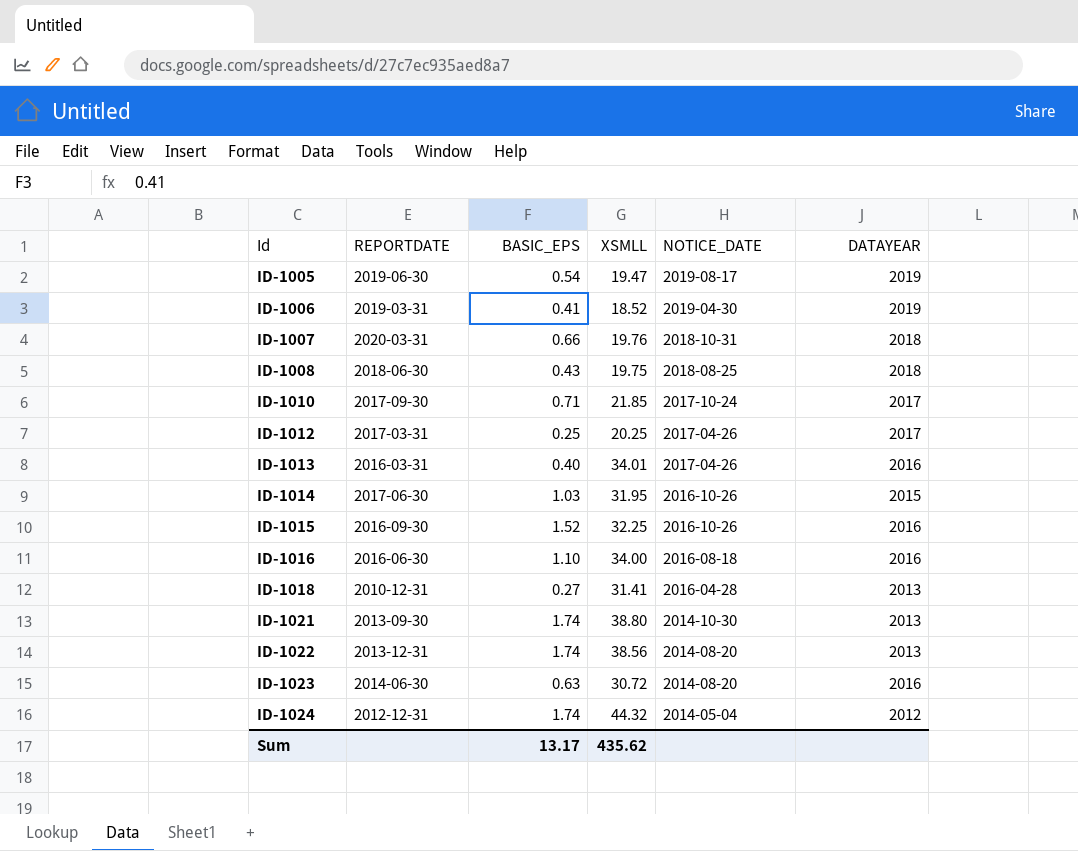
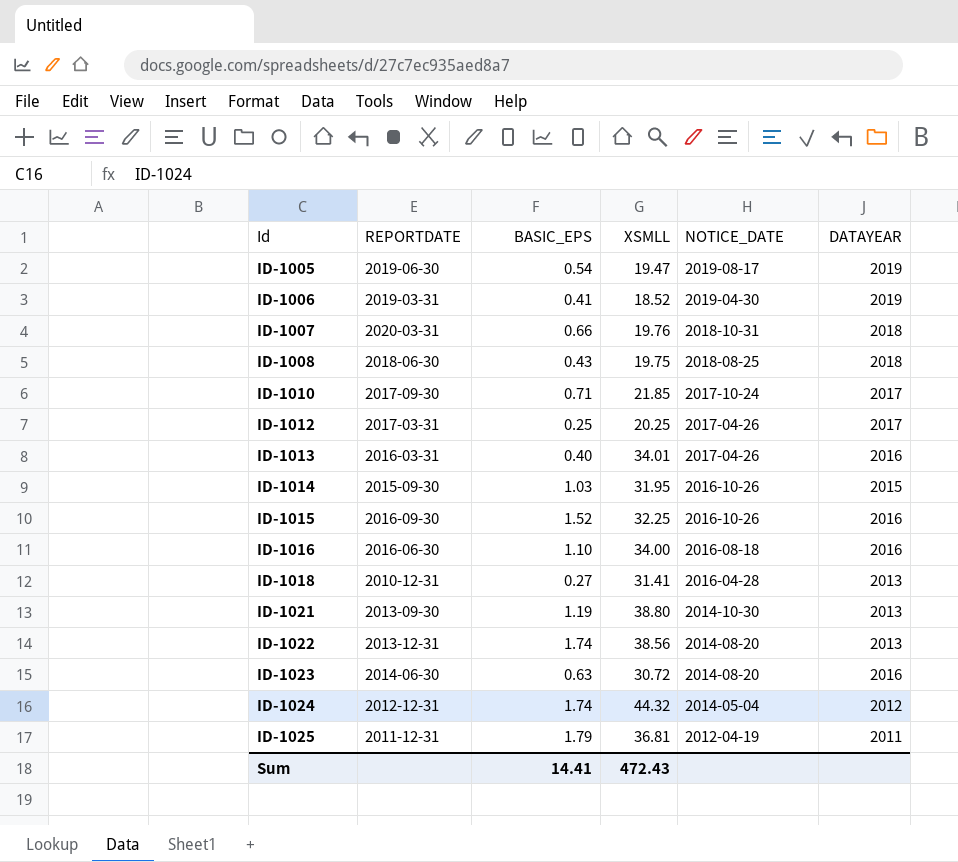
ID-1014 | REPORTDATE: 2017-06-30 -> 2015-09-30
ID-1021 | BASIC_EPS: 1.74 -> 1.19
row ID-1025: none -> 2011-12-31 | 1.79 | 36.81 | 2012-04-19 | 2011
Sum | BASIC_EPS: 13.17 -> 14.41
Sum | XSMLL: 435.62 -> 472.43

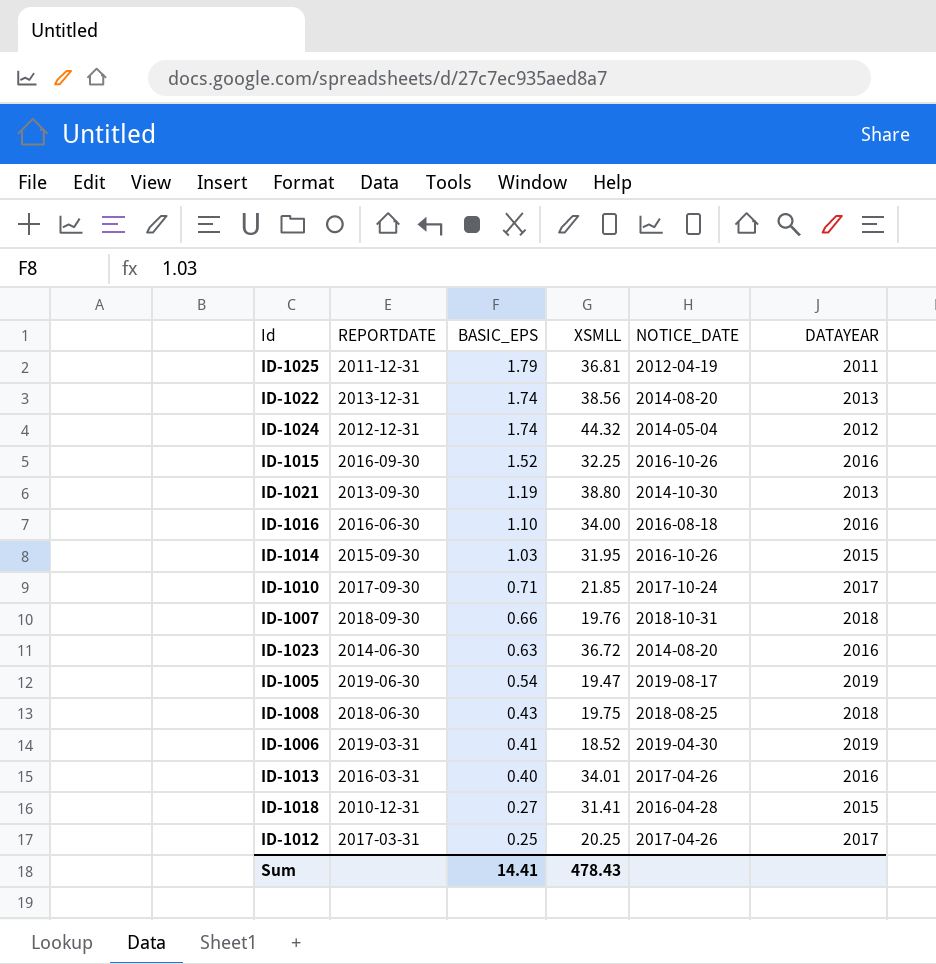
row order: Id ascending -> BASIC_EPS descending
ID-1007 | REPORTDATE: 2020-03-31 -> 2018-09-30
ID-1023 | XSMLL: 30.72 -> 36.72
ID-1018 | DATAYEAR: 2013 -> 2015
Sum | XSMLL: 472.43 -> 478.43

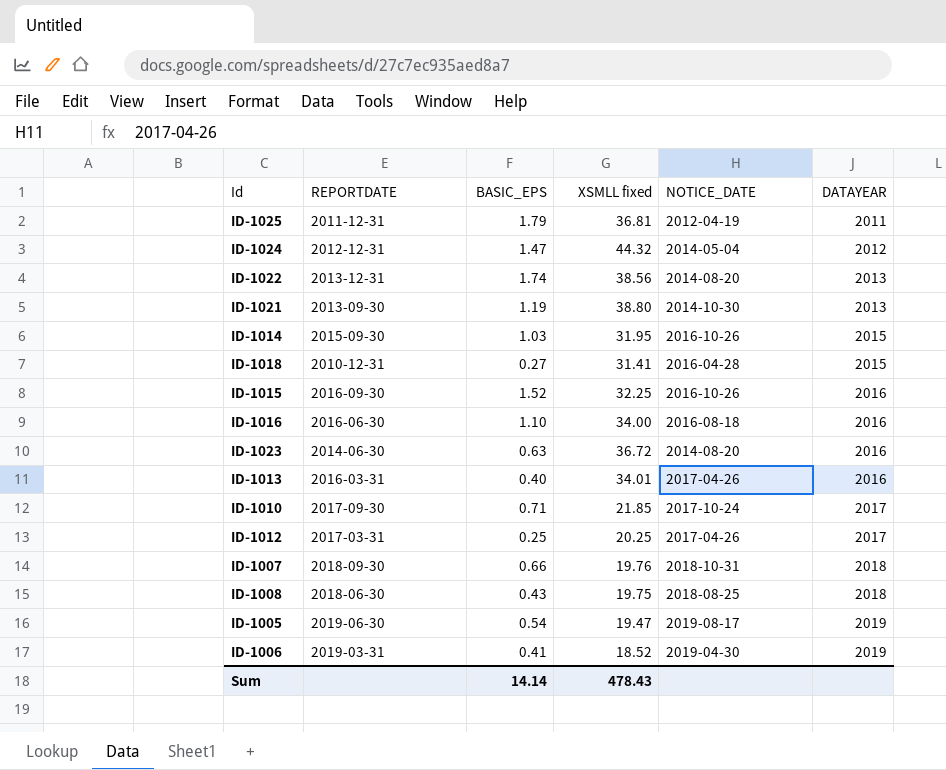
row order: BASIC_EPS descending -> DATAYEAR ascending
column name: XSMLL -> XSMLL fixed
ID-1024 | BASIC_EPS: 1.74 -> 1.47
Sum | BASIC_EPS: 14.41 -> 14.14

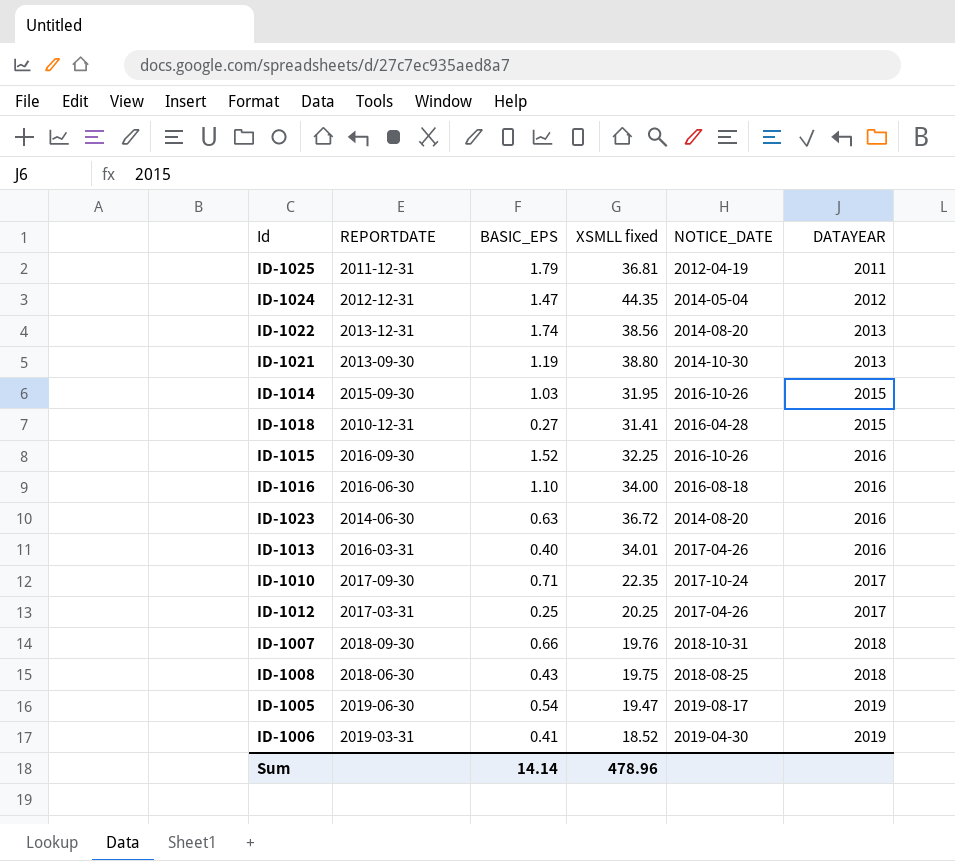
ID-1024 | XSMLL fixed: 44.32 -> 44.35
ID-1010 | XSMLL fixed: 21.85 -> 22.35
Sum | XSMLL fixed: 478.43 -> 478.96

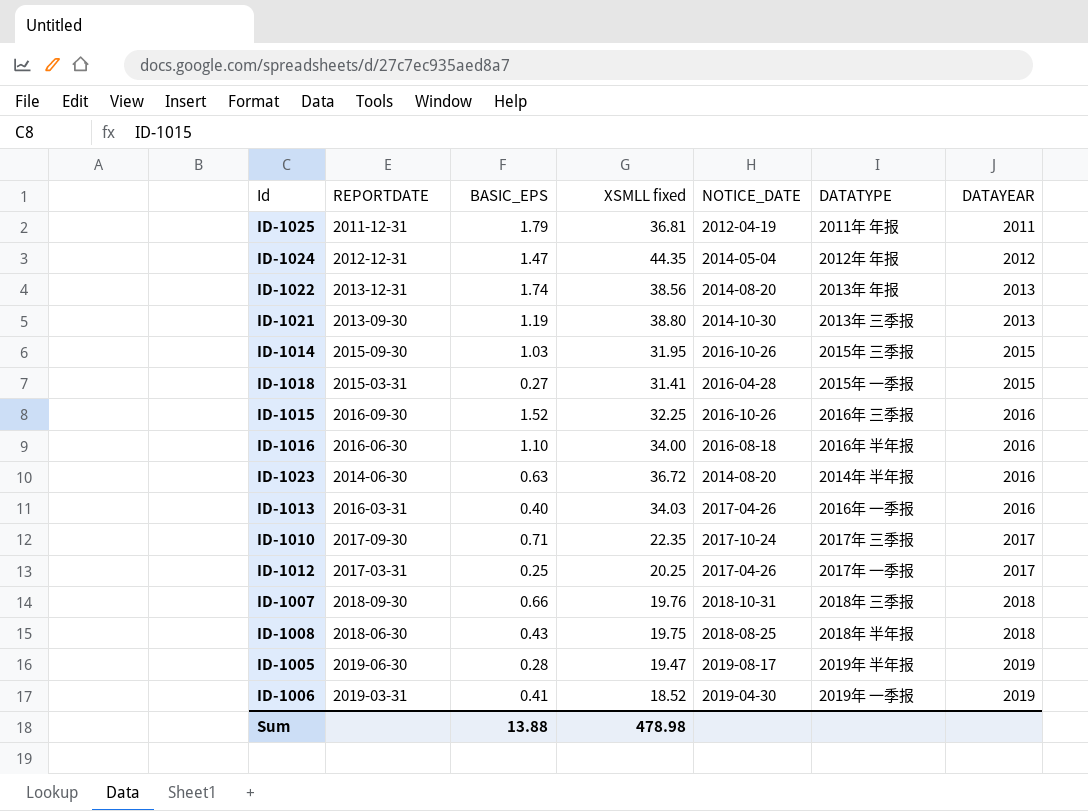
column DATATYPE | position: none -> 6
ID-1018 | REPORTDATE: 2010-12-31 -> 2015-03-31
ID-1013 | XSMLL fixed: 34.01 -> 34.03
ID-1005 | BASIC_EPS: 0.54 -> 0.28
Sum | BASIC_EPS: 14.14 -> 13.88
Sum | XSMLL fixed: 478.96 -> 478.98

